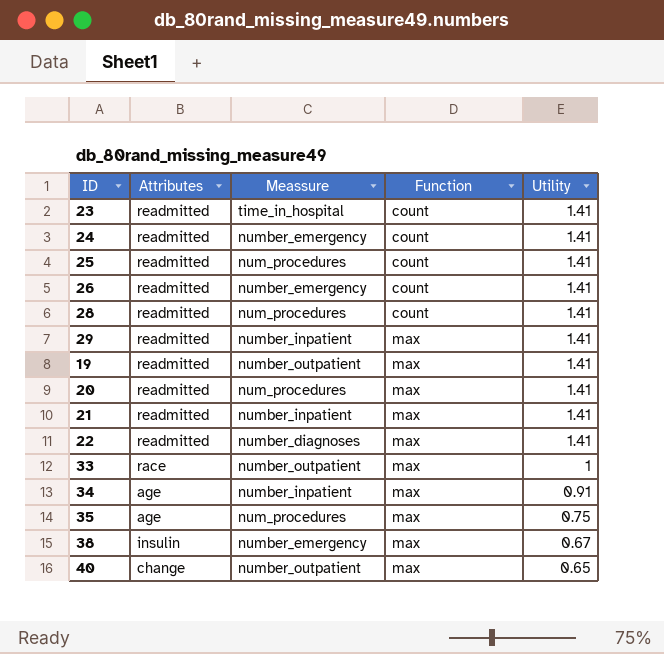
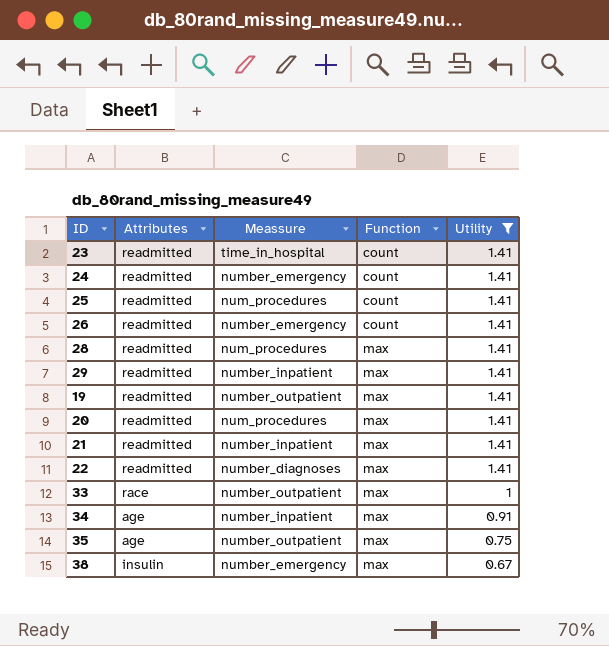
filter: none -> Utility != 0.65
28 | Function: count -> max
35 | Meassure: num_procedures -> number_outpatient

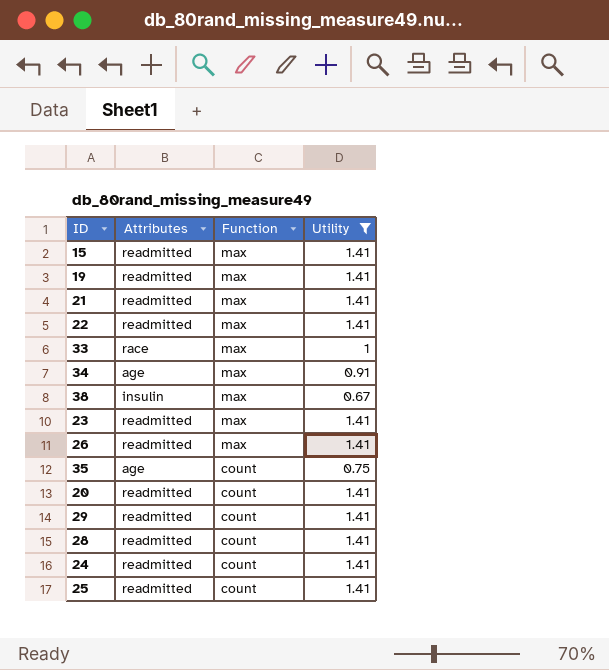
row order: Function ascending -> Function descending
column Meassure | position: 3 -> none
row 15: none -> readmitted | max | 1.41
23 | Function: count -> max
26 | Function: count -> max
35 | Function: max -> count
20 | Function: max -> count
29 | Function: max -> count
28 | Function: max -> count

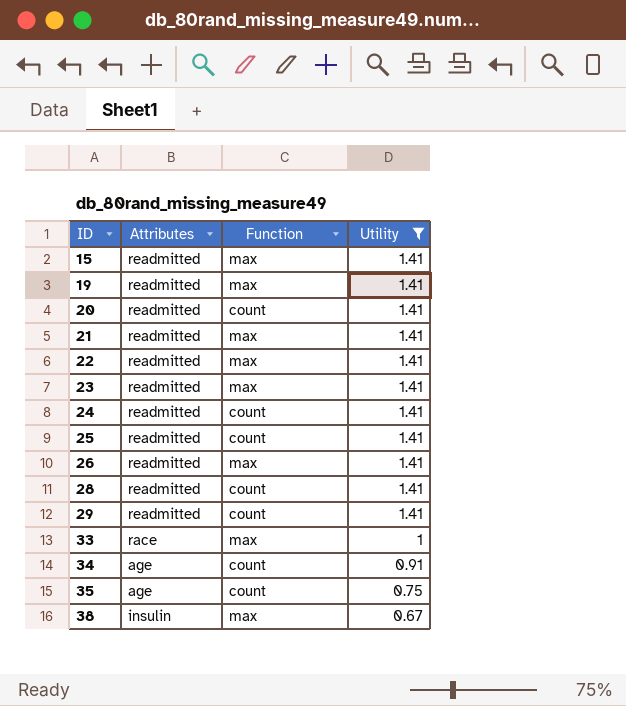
row order: Function descending -> ID ascending
34 | Function: max -> count

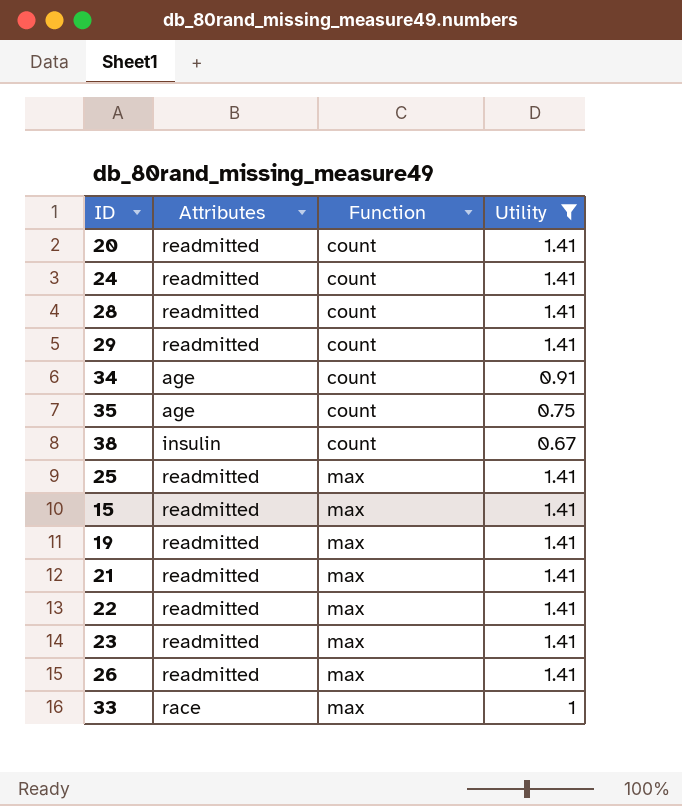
row order: ID ascending -> Function ascending
38 | Function: max -> count
25 | Function: count -> max

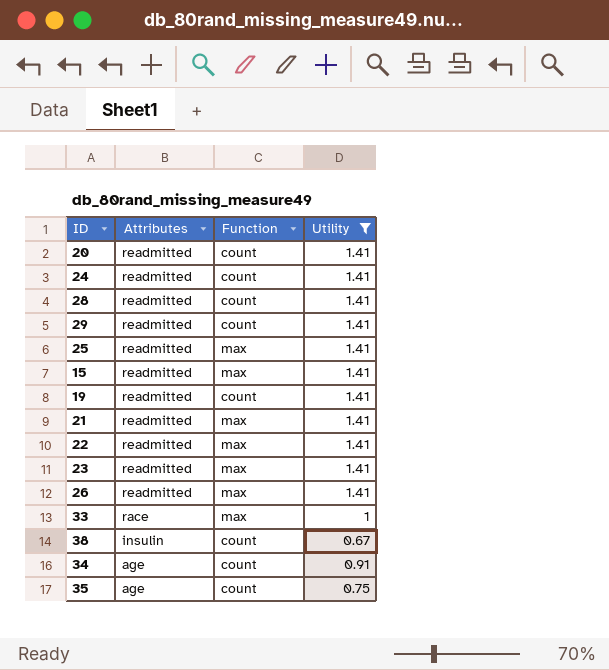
row order: Function ascending -> Attributes descending
19 | Function: max -> count

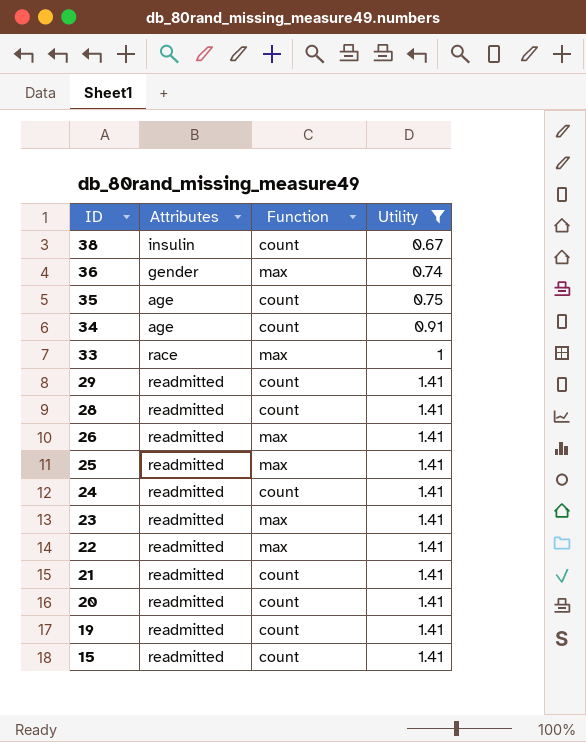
row order: Attributes descending -> ID descending
row 36: none -> gender | max | 0.74
21 | Function: max -> count
15 | Function: max -> count

